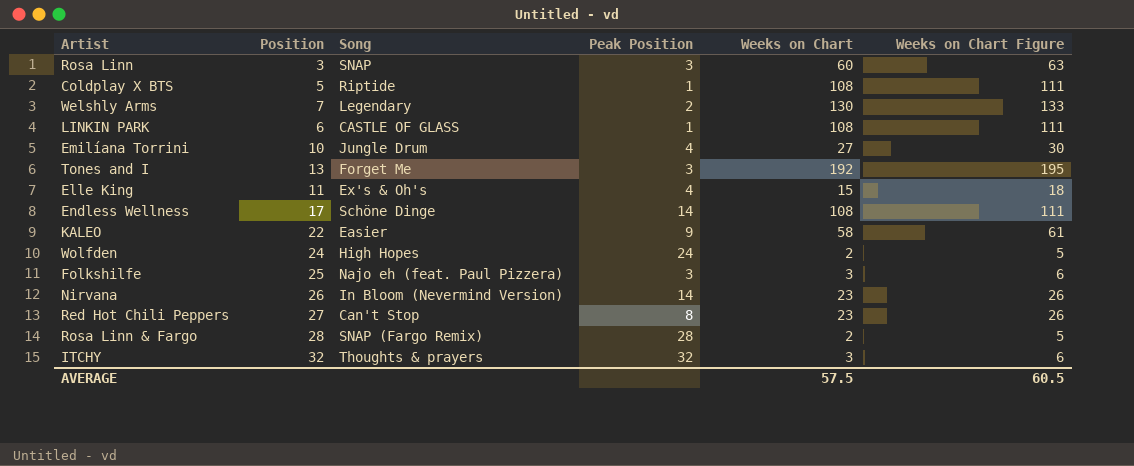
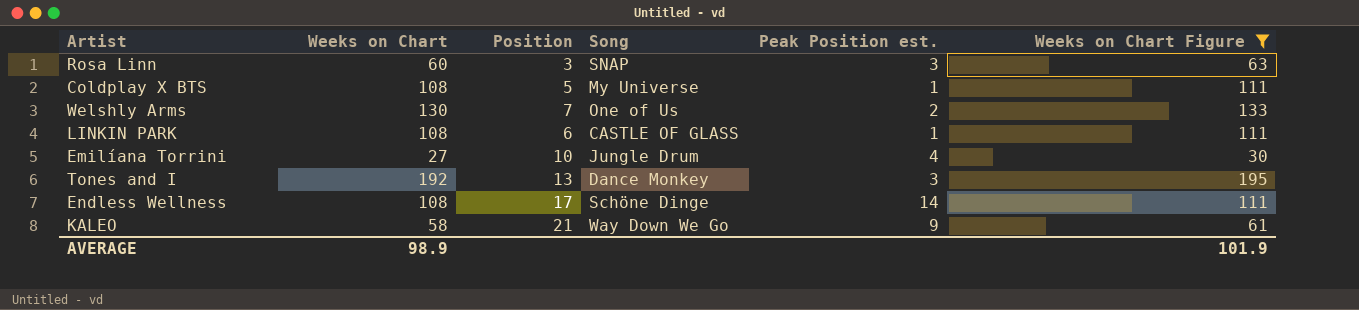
filter: none -> Weeks on Chart Figure >= 30
column Weeks on Chart | position: 5 -> 2
column name: Peak Position -> Peak Position est.
Coldplay X BTS | Song: Riptide -> My Universe
Welshly Arms | Song: Legendary -> One of Us
Tones and I | Song: Forget Me -> Dance Monkey
KALEO | Position: 22 -> 21
KALEO | Song: Easier -> Way Down We Go
AVERAGE | Weeks on Chart: 57.5 -> 98.9
AVERAGE | Weeks on Chart Figure: 60.5 -> 101.9

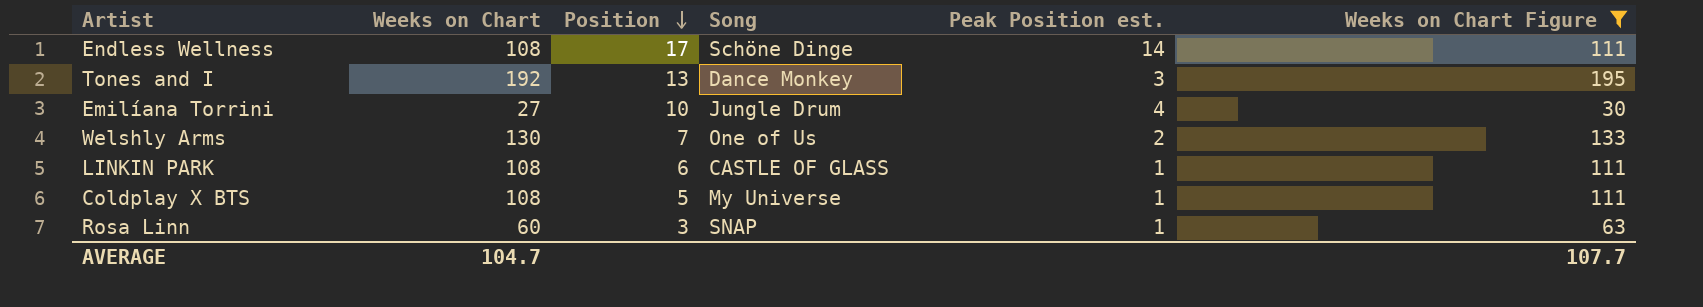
row order: none -> Position descending
row KALEO: 58 | 21 | Way Down We Go | 9 | 61 -> none
Rosa Linn | Peak Position est.: 3 -> 1
AVERAGE | Weeks on Chart: 98.9 -> 104.7
AVERAGE | Weeks on Chart Figure: 101.9 -> 107.7

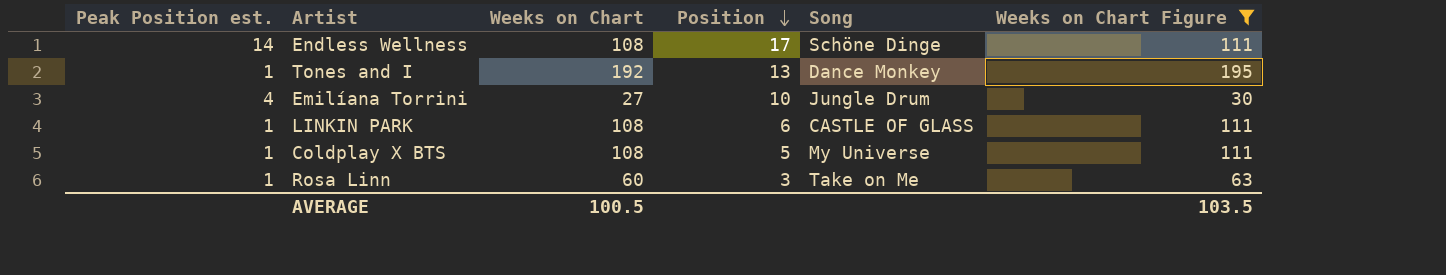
column Peak Position est. | position: 5 -> 1
row Welshly Arms: 130 | 7 | One of Us | 2 | 133 -> none
Tones and I | Peak Position est.: 3 -> 1
Rosa Linn | Song: SNAP -> Take on Me
AVERAGE | Weeks on Chart: 104.7 -> 100.5
AVERAGE | Weeks on Chart Figure: 107.7 -> 103.5

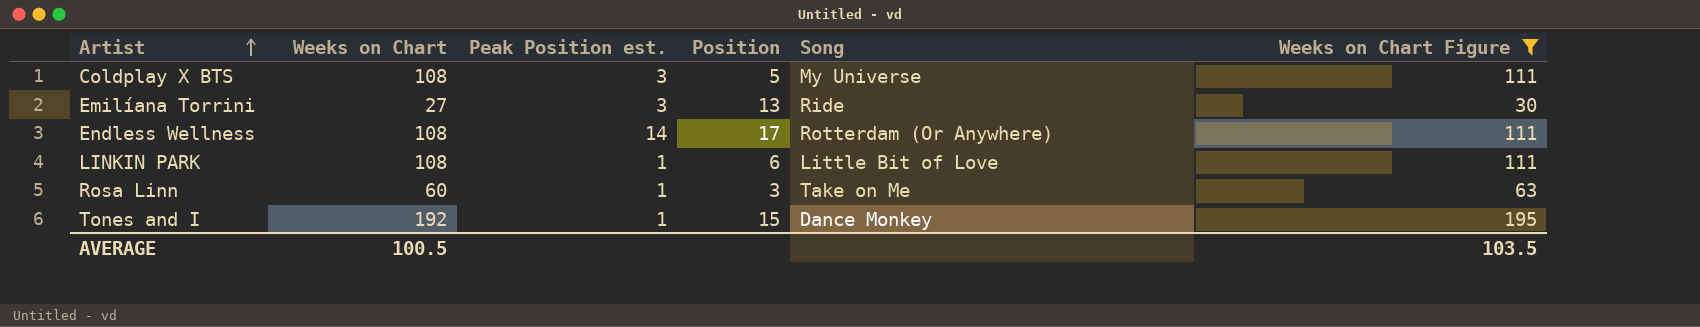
row order: Position descending -> Artist ascending
column Peak Position est. | position: 1 -> 3
Coldplay X BTS | Peak Position est.: 1 -> 3
Emilíana Torrini | Peak Position est.: 4 -> 3
Emilíana Torrini | Position: 10 -> 13
Emilíana Torrini | Song: Jungle Drum -> Ride
Endless Wellness | Song: Schöne Dinge -> Rotterdam (Or Anywhere)
LINKIN PARK | Song: CASTLE OF GLASS -> Little Bit of Love
Tones and I | Position: 13 -> 15

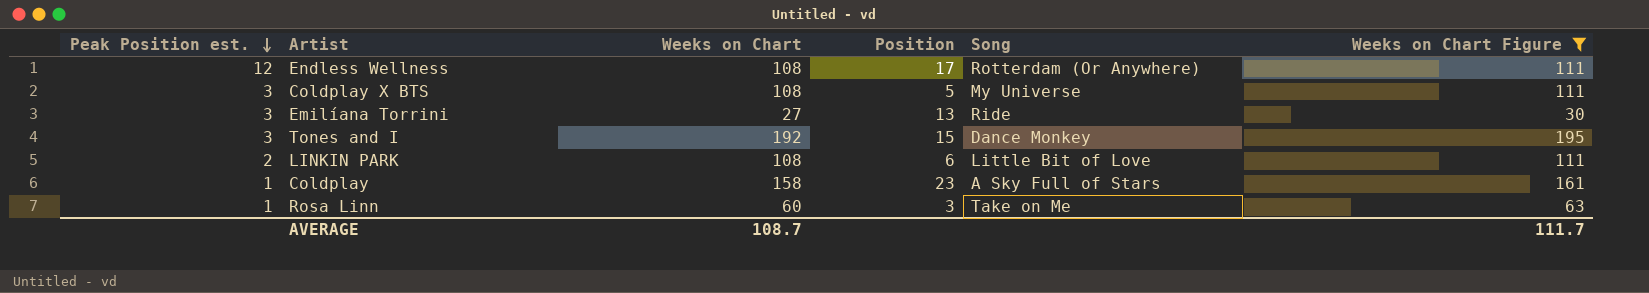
row order: Artist ascending -> Peak Position est. descending
column Peak Position est. | position: 3 -> 1
Endless Wellness | Peak Position est.: 14 -> 12
Tones and I | Peak Position est.: 1 -> 3
LINKIN PARK | Peak Position est.: 1 -> 2
row Coldplay: none -> 1 | 158 | 23 | A Sky Full of Stars | 161
AVERAGE | Weeks on Chart: 100.5 -> 108.7
AVERAGE | Weeks on Chart Figure: 103.5 -> 111.7

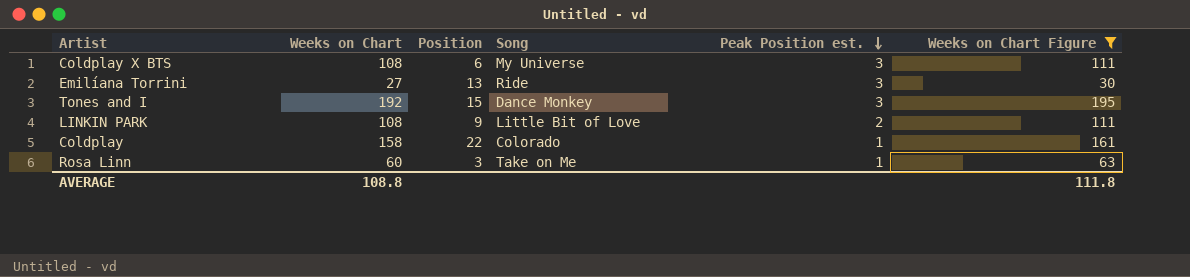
column Peak Position est. | position: 1 -> 5
row Endless Wellness: 12 | 108 | 17 | Rotterdam (Or Anywhere) | 111 -> none
Coldplay X BTS | Position: 5 -> 6
LINKIN PARK | Position: 6 -> 9
Coldplay | Position: 23 -> 22
Coldplay | Song: A Sky Full of Stars -> Colorado
AVERAGE | Weeks on Chart: 108.7 -> 108.8
AVERAGE | Weeks on Chart Figure: 111.7 -> 111.8

